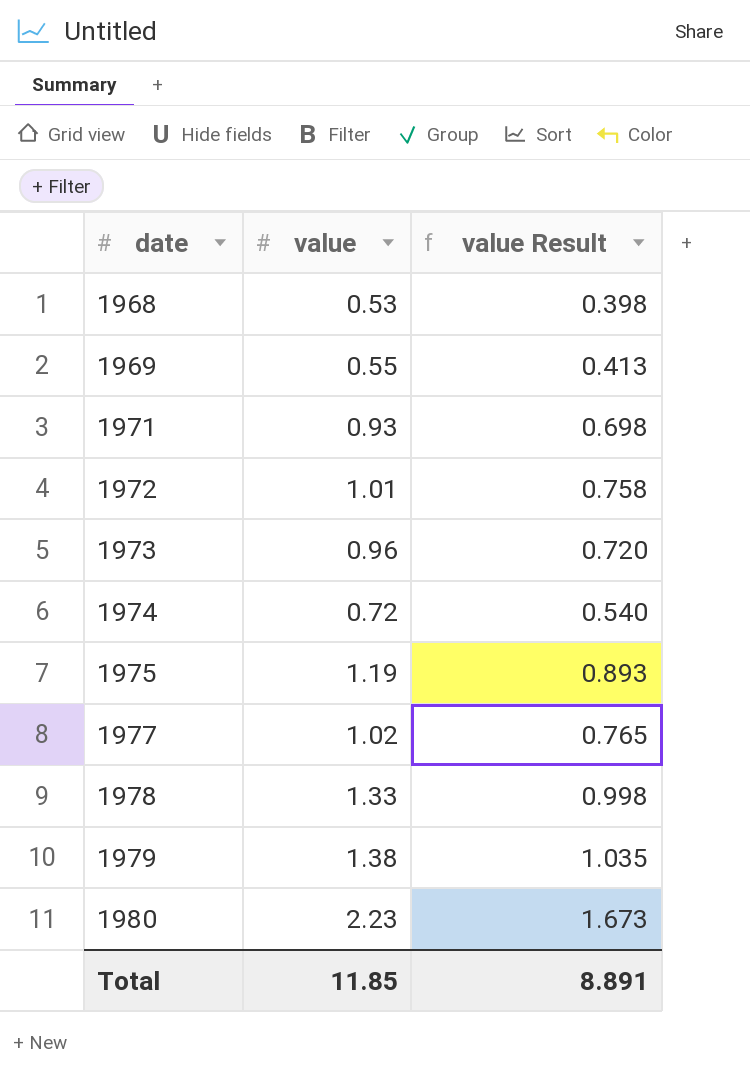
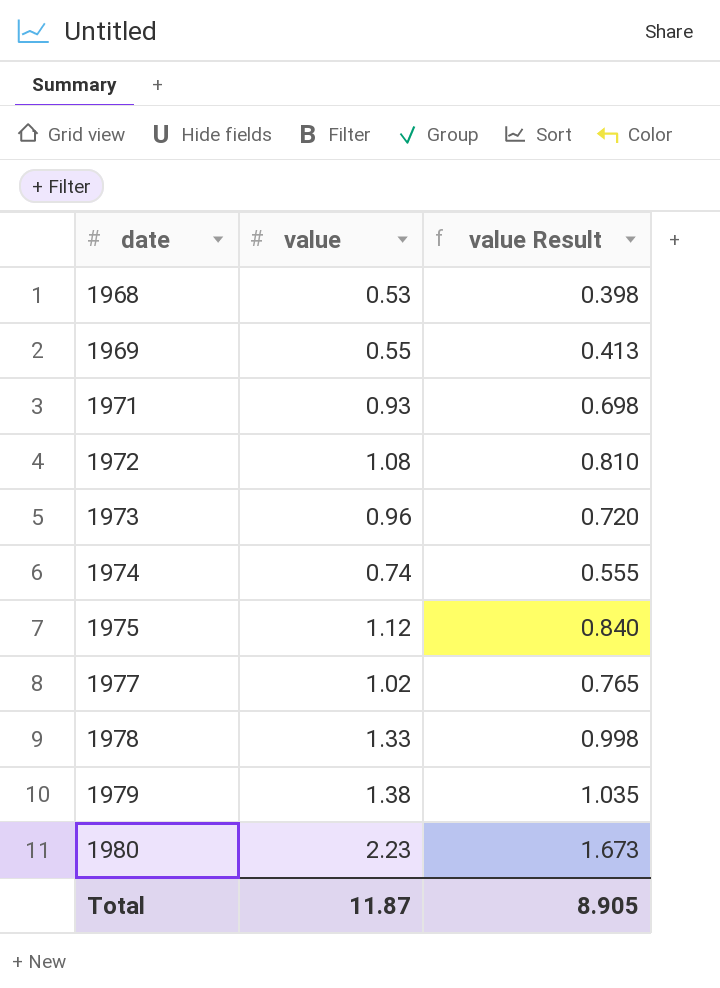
1972 | value: 1.01 -> 1.08
1972 | value Result: 0.758 -> 0.810
1974 | value: 0.72 -> 0.74
1974 | value Result: 0.540 -> 0.555
1975 | value: 1.19 -> 1.12
1975 | value Result: 0.893 -> 0.840
Total | value: 11.85 -> 11.87
Total | value Result: 8.891 -> 8.905

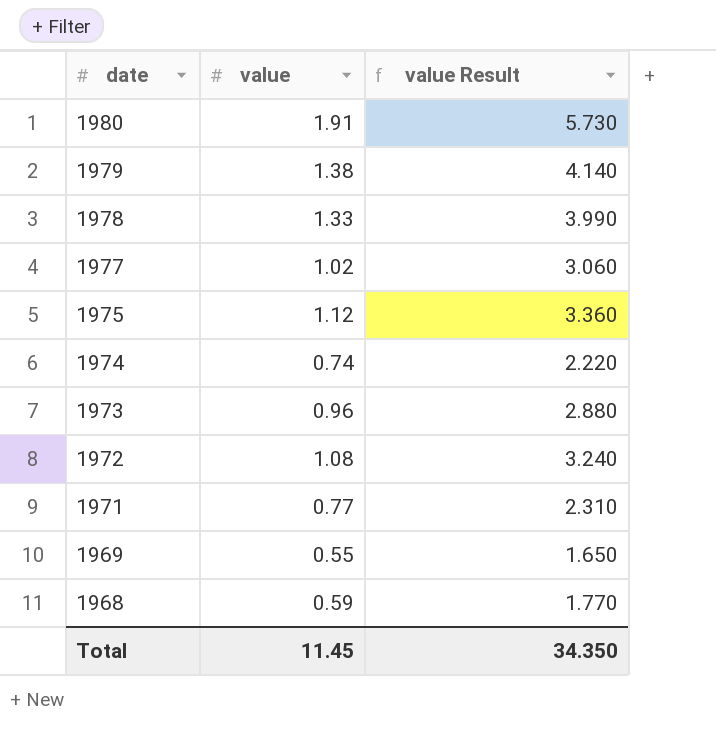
row order: date ascending -> date descending
column value Result | formula: [value] * 0.75 -> [value] * 3
1980 | value: 2.23 -> 1.91
1971 | value: 0.93 -> 0.77
1968 | value: 0.53 -> 0.59
Total | value: 11.87 -> 11.45
Total | value Result: 8.905 -> 34.350

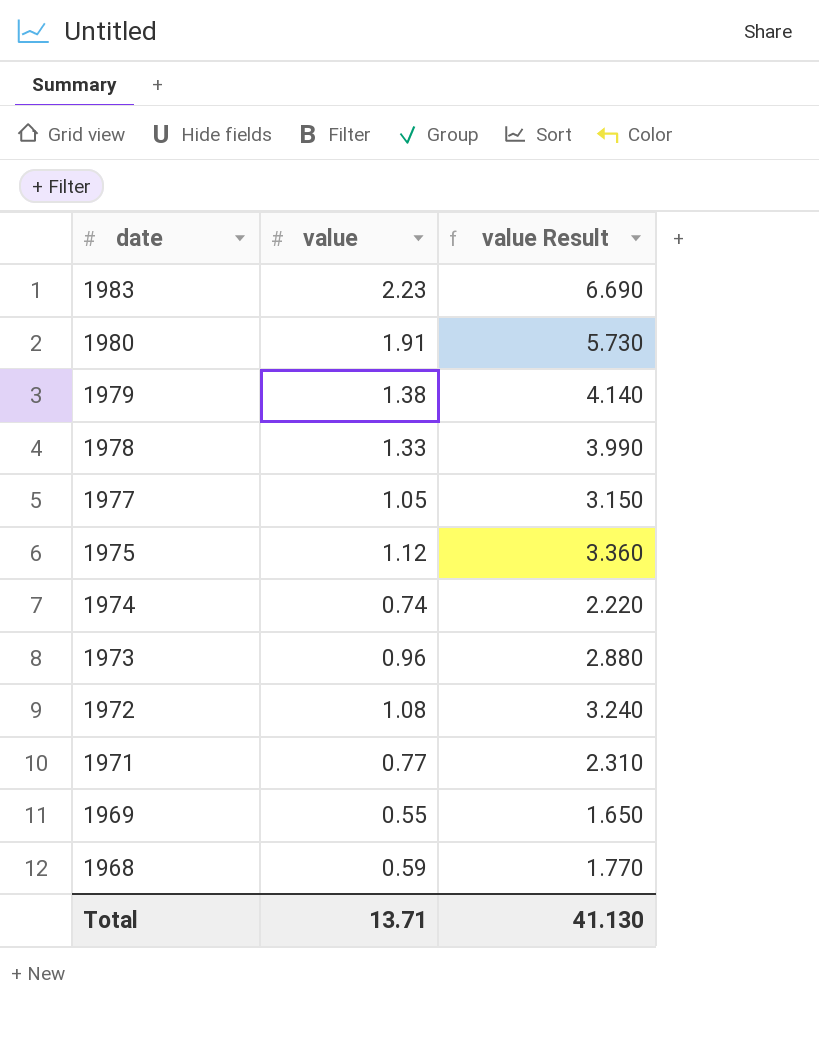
row 1983: none -> 2.23 | 6.690
1977 | value: 1.02 -> 1.05
1977 | value Result: 3.060 -> 3.150
Total | value: 11.45 -> 13.71
Total | value Result: 34.350 -> 41.130

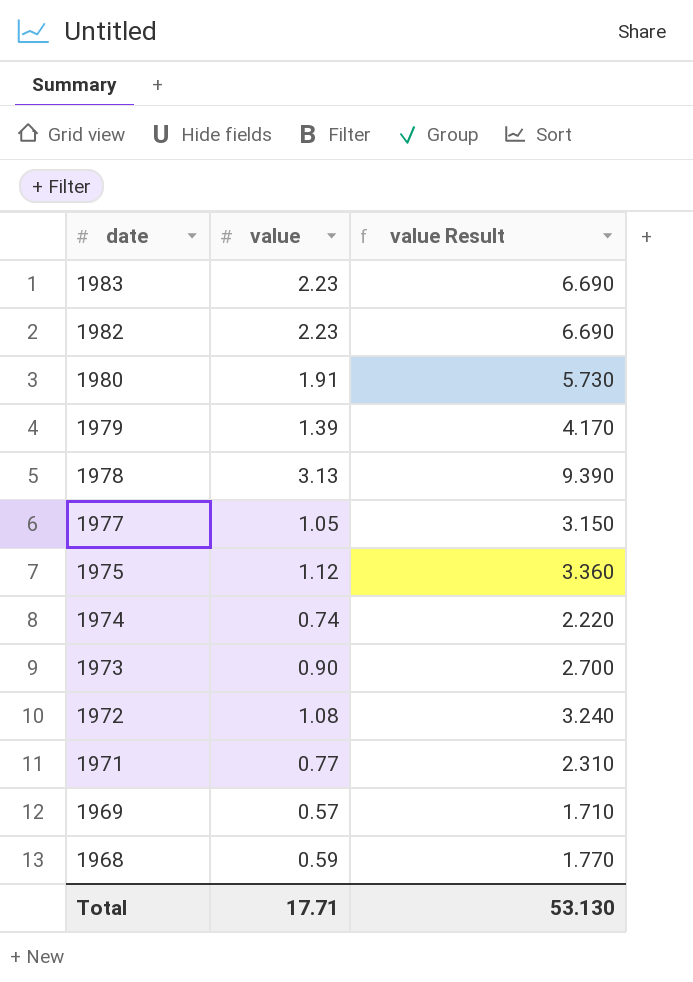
row 1982: none -> 2.23 | 6.690
1979 | value: 1.38 -> 1.39
1979 | value Result: 4.140 -> 4.170
1978 | value: 1.33 -> 3.13
1978 | value Result: 3.990 -> 9.390
1973 | value: 0.96 -> 0.90
1973 | value Result: 2.880 -> 2.700
1969 | value: 0.55 -> 0.57
1969 | value Result: 1.650 -> 1.710
Total | value: 13.71 -> 17.71
Total | value Result: 41.130 -> 53.130

